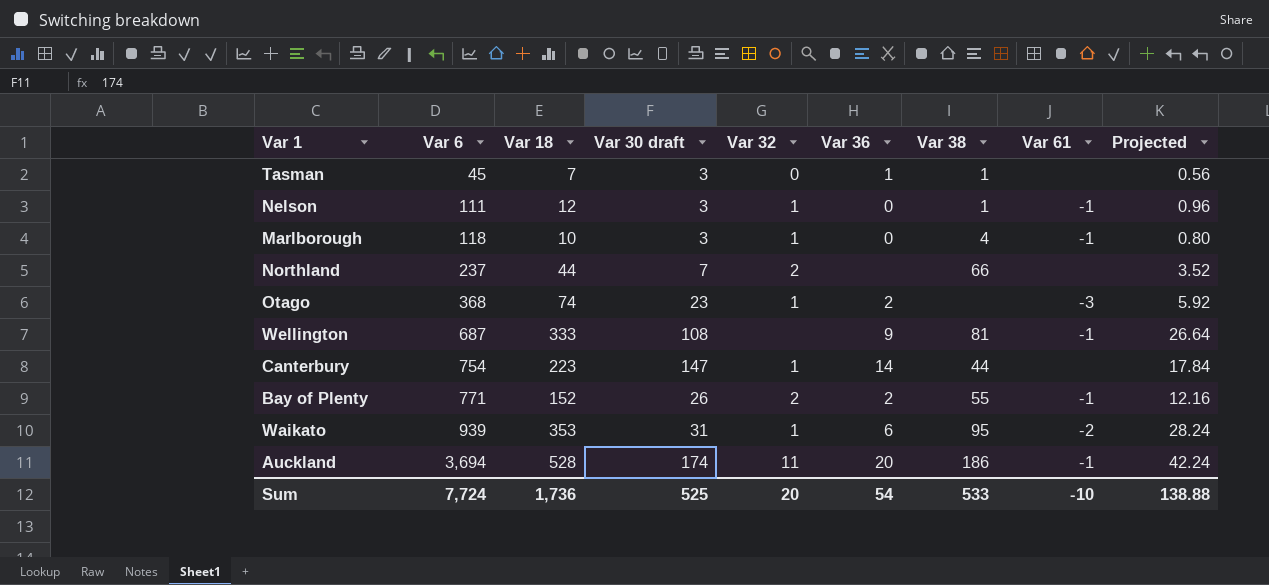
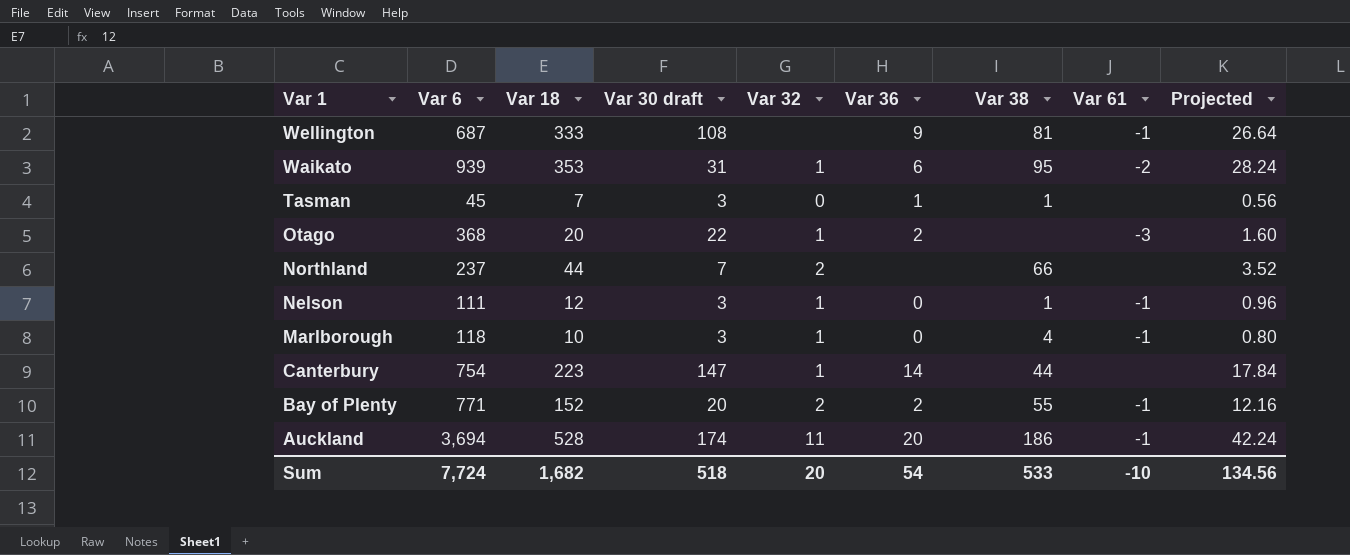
row order: Var 6 ascending -> Var 1 descending
Otago | Var 18: 74 -> 20
Otago | Var 30 draft: 23 -> 22
Otago | Projected: 5.92 -> 1.60
Bay of Plenty | Var 30 draft: 26 -> 20
Sum | Var 18: 1,736 -> 1,682
Sum | Var 30 draft: 525 -> 518
Sum | Projected: 138.88 -> 134.56

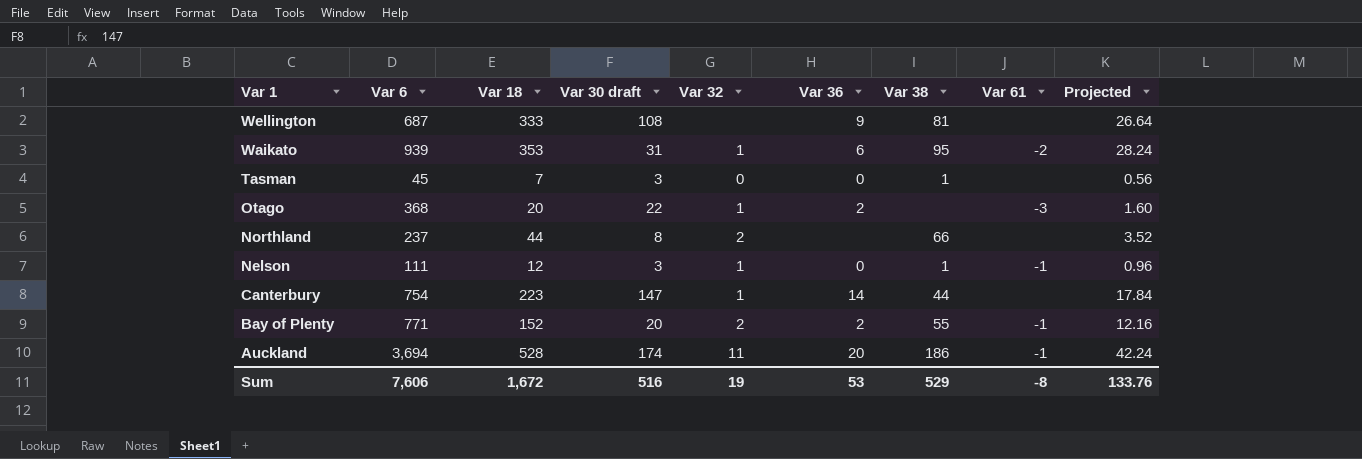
row Marlborough: 118 | 10 | 3 | 1 | 0 | 4 | -1 | 0.80 -> none
Wellington | Var 61: -1 -> none
Tasman | Var 36: 1 -> 0
Northland | Var 30 draft: 7 -> 8
Sum | Var 6: 7,724 -> 7,606
Sum | Var 18: 1,682 -> 1,672
Sum | Var 30 draft: 518 -> 516
Sum | Var 32: 20 -> 19
Sum | Var 36: 54 -> 53
Sum | Var 38: 533 -> 529
Sum | Var 61: -10 -> -8
Sum | Projected: 134.56 -> 133.76

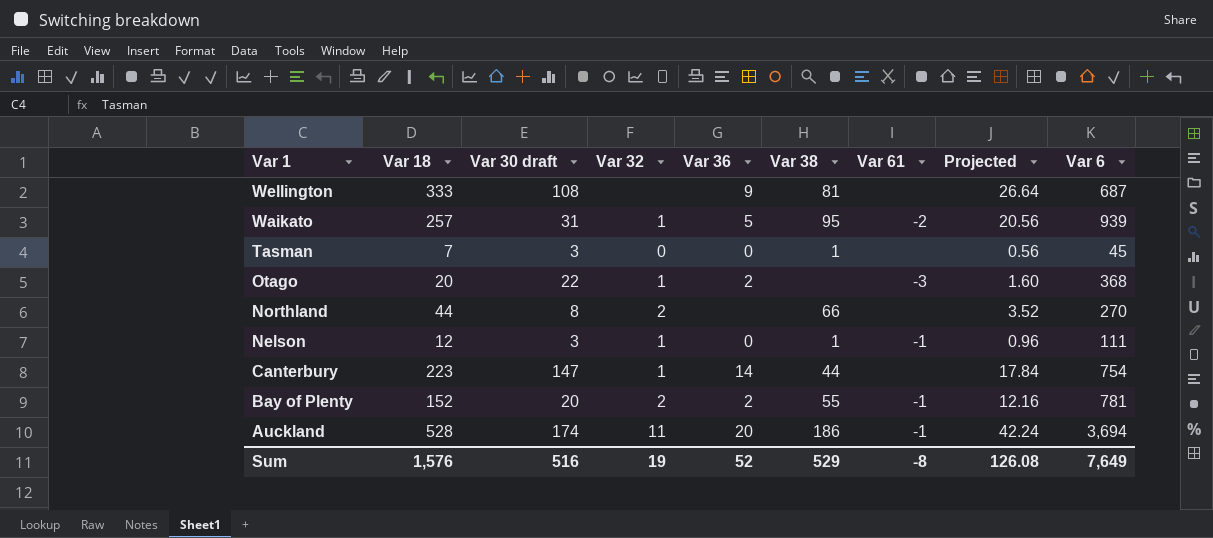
column Var 6 | position: 2 -> 9
Waikato | Var 18: 353 -> 257
Waikato | Var 36: 6 -> 5
Waikato | Projected: 28.24 -> 20.56
Northland | Var 6: 237 -> 270
Bay of Plenty | Var 6: 771 -> 781
Sum | Var 18: 1,672 -> 1,576
Sum | Var 36: 53 -> 52
Sum | Projected: 133.76 -> 126.08
Sum | Var 6: 7,606 -> 7,649

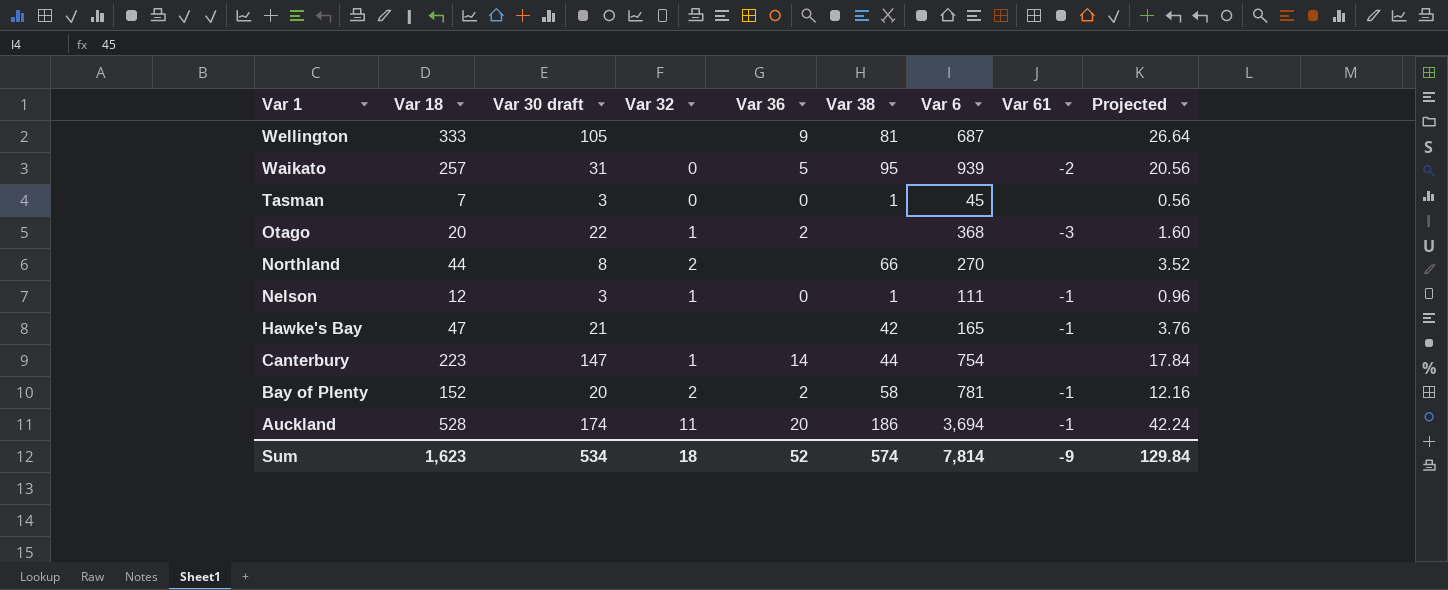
column Var 6 | position: 9 -> 7
Wellington | Var 30 draft: 108 -> 105
Waikato | Var 32: 1 -> 0
row Hawke's Bay: none -> 47 | 21 | none | none | 42 | 165 | -1 | 3.76
Bay of Plenty | Var 38: 55 -> 58
Sum | Var 18: 1,576 -> 1,623
Sum | Var 30 draft: 516 -> 534
Sum | Var 32: 19 -> 18
Sum | Var 38: 529 -> 574
Sum | Var 6: 7,649 -> 7,814
Sum | Var 61: -8 -> -9
Sum | Projected: 126.08 -> 129.84

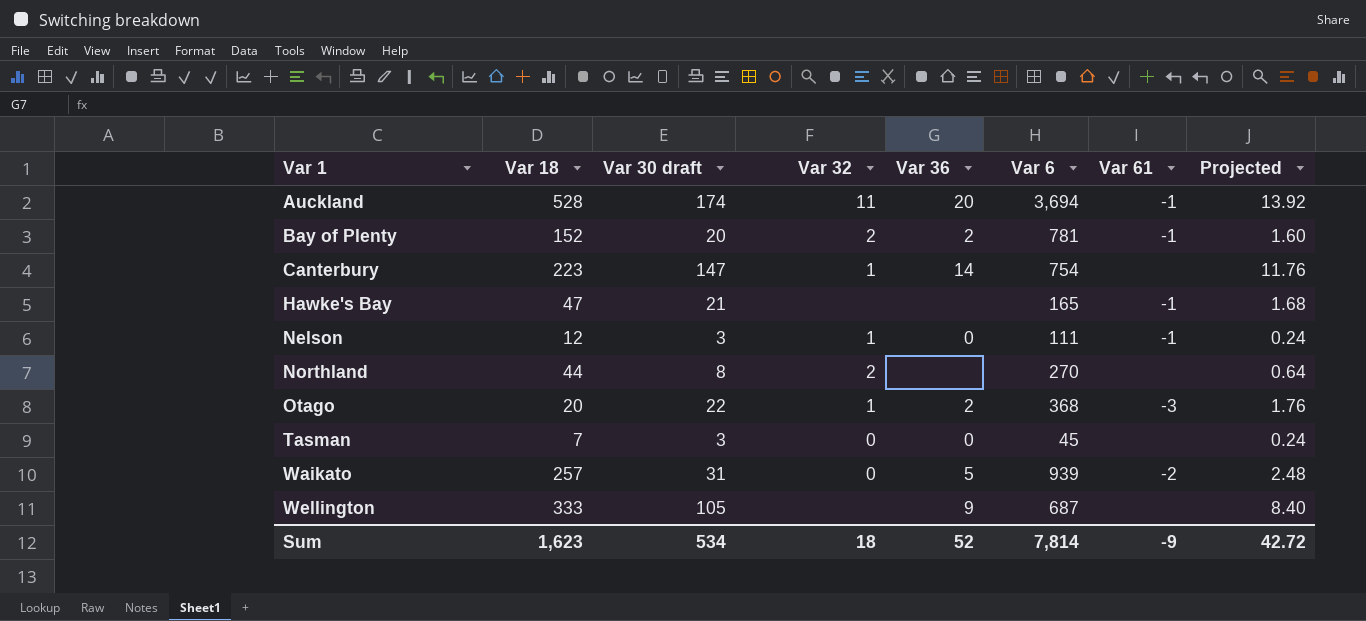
row order: Var 1 descending -> Var 1 ascending
column Var 38 | position: 6 -> none
column Projected | formula: [Var 18] * 0.08 -> [Var 30 draft] * 0.08
Sum | Projected: 129.84 -> 42.72

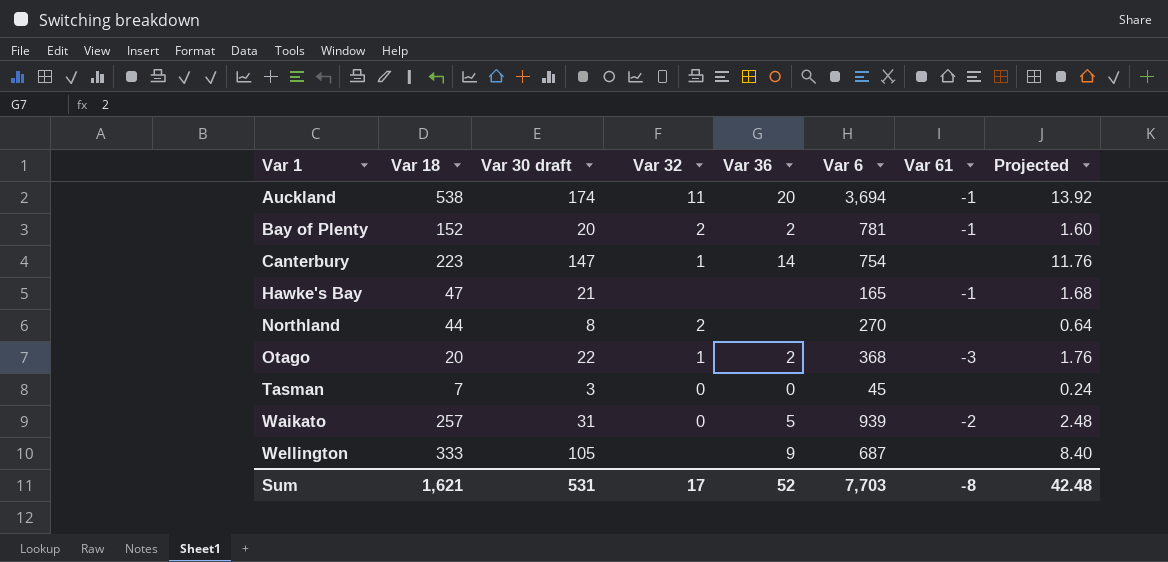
row Nelson: 12 | 3 | 1 | 0 | 111 | -1 | 0.24 -> none
Auckland | Var 18: 528 -> 538
Sum | Var 18: 1,623 -> 1,621
Sum | Var 30 draft: 534 -> 531
Sum | Var 32: 18 -> 17
Sum | Var 6: 7,814 -> 7,703
Sum | Var 61: -9 -> -8
Sum | Projected: 42.72 -> 42.48

